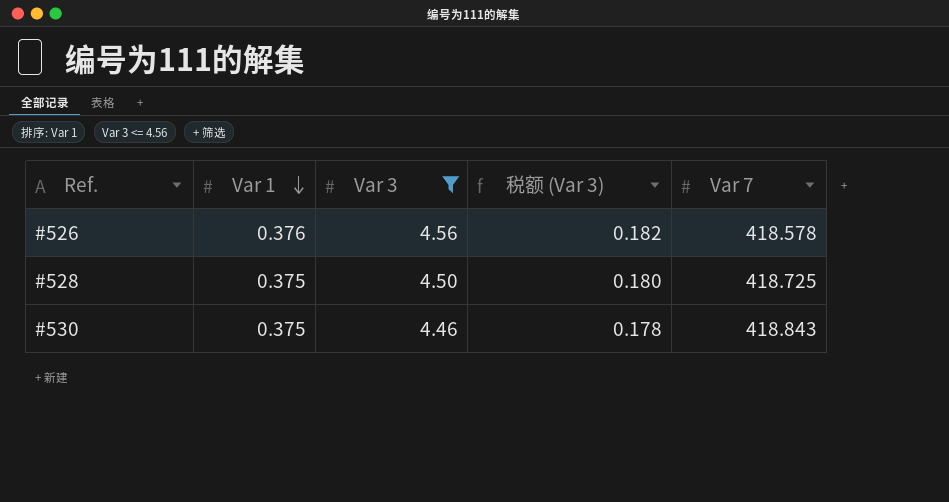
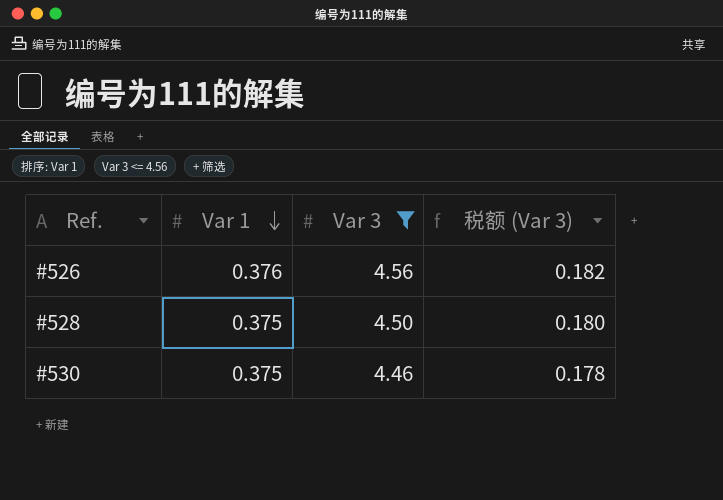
column Var 7 | position: 5 -> none

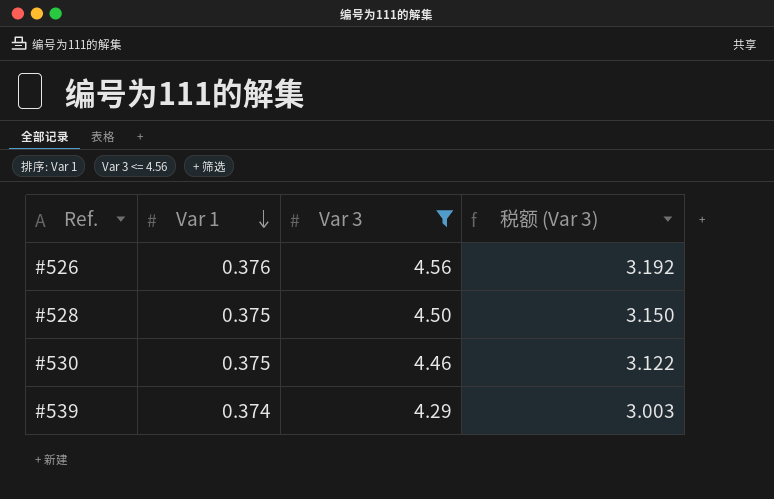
column 税额 (Var 3) | formula: [Var 3] * 0.04 -> [Var 3] * 0.7
row #539: none -> 0.374 | 4.29 | 3.003

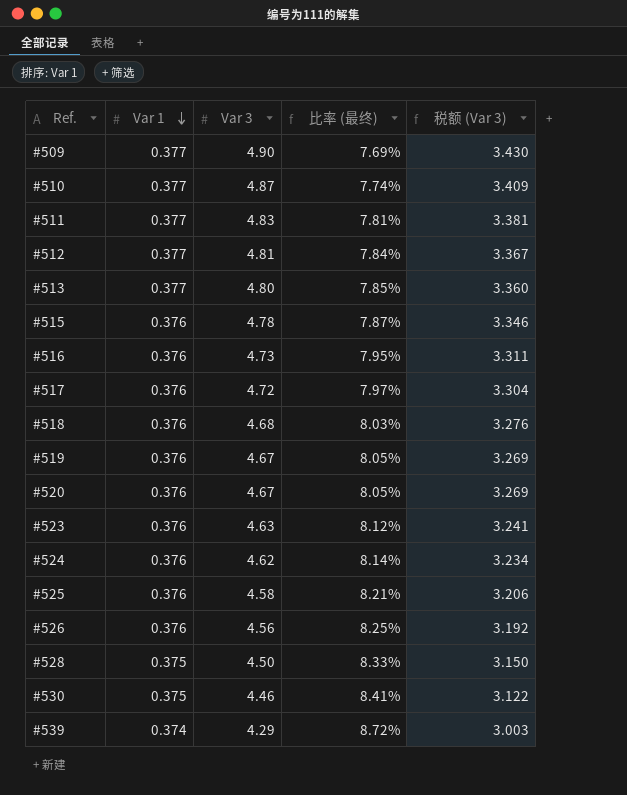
filter: Var 3 <= 4.56 -> none
column 比率 (最终) | formula: none -> [Var 1] / [Var 3]

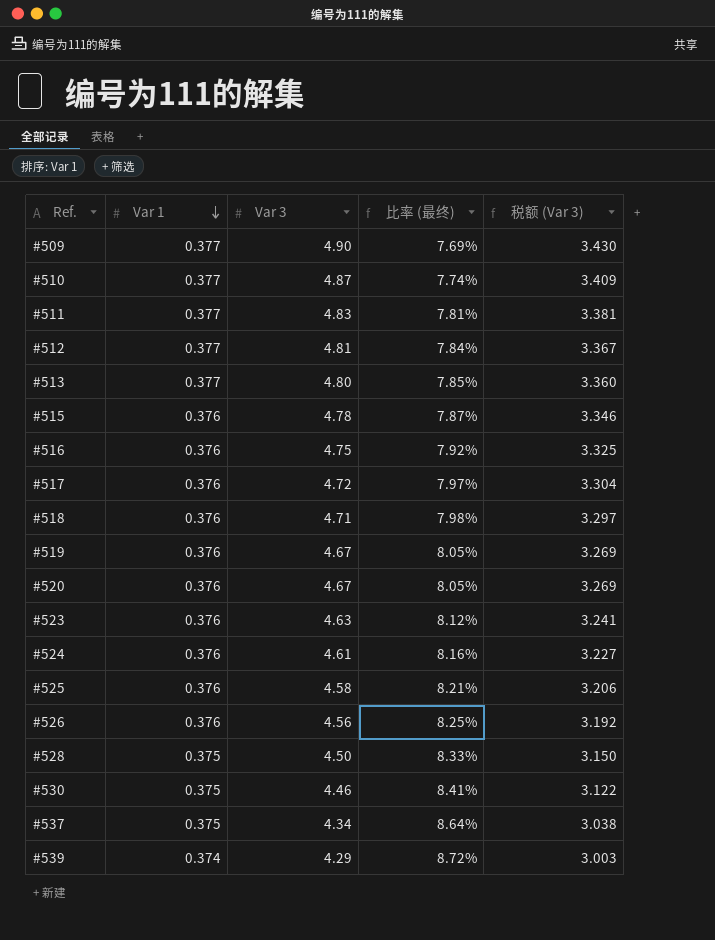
#516 | Var 3: 4.73 -> 4.75
#516 | 比率 (最终): 7.95% -> 7.92%
#516 | 税额 (Var 3): 3.311 -> 3.325
#518 | Var 3: 4.68 -> 4.71
#518 | 比率 (最终): 8.03% -> 7.98%
#518 | 税额 (Var 3): 3.276 -> 3.297
#524 | Var 3: 4.62 -> 4.61
#524 | 比率 (最终): 8.14% -> 8.16%
#524 | 税额 (Var 3): 3.234 -> 3.227
row #537: none -> 0.375 | 4.34 | 8.64% | 3.038

